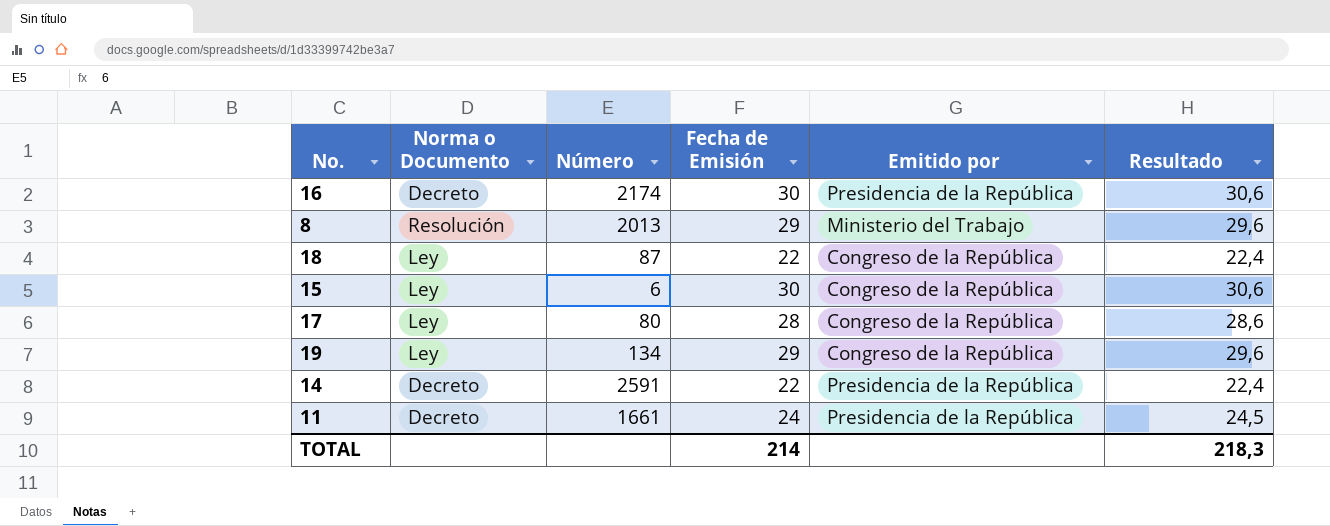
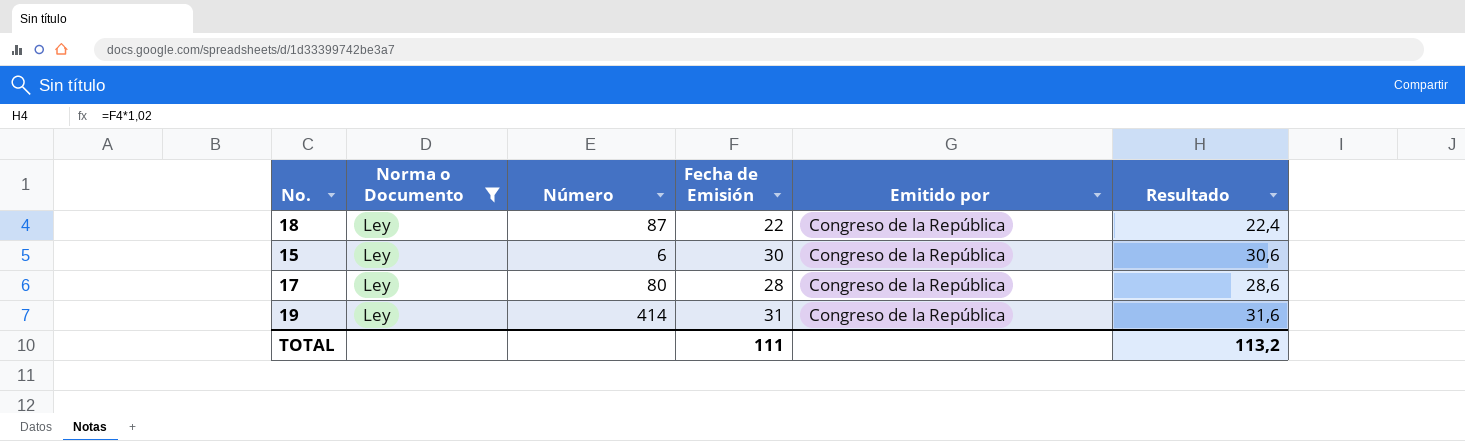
filter: none -> Norma o Documento = Ley
19 | Número: 134 -> 414
19 | Fecha de Emisión: 29 -> 31
19 | Resultado: 29,6 -> 31,6
TOTAL | Fecha de Emisión: 214 -> 111
TOTAL | Resultado: 218,3 -> 113,2

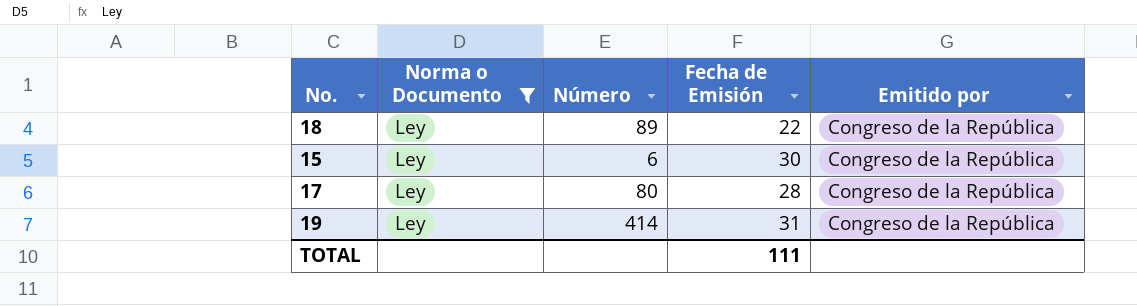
column Resultado | formula: [Fecha de Emisión] * 1,02 -> none
18 | Número: 87 -> 89

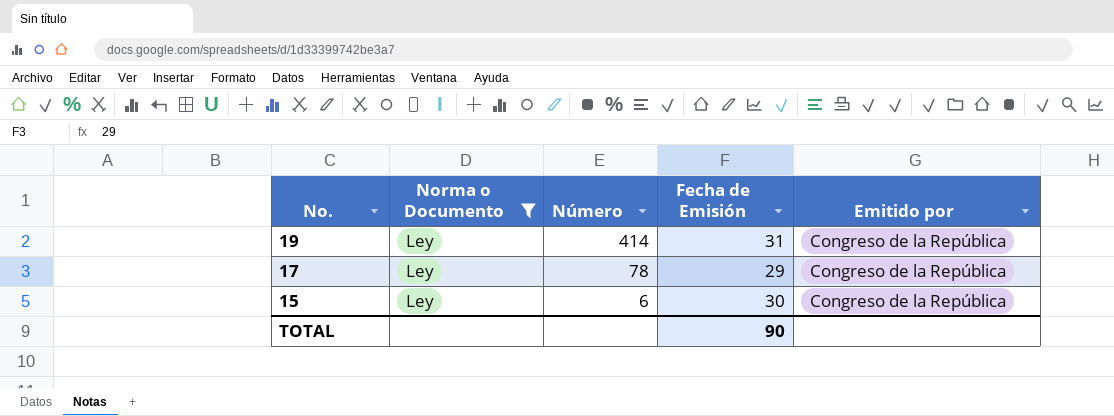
row order: none -> No. descending
row 18: Ley | 89 | 22 | Congreso de la República -> none
17 | Número: 80 -> 78
17 | Fecha de Emisión: 28 -> 29
TOTAL | Fecha de Emisión: 111 -> 90

